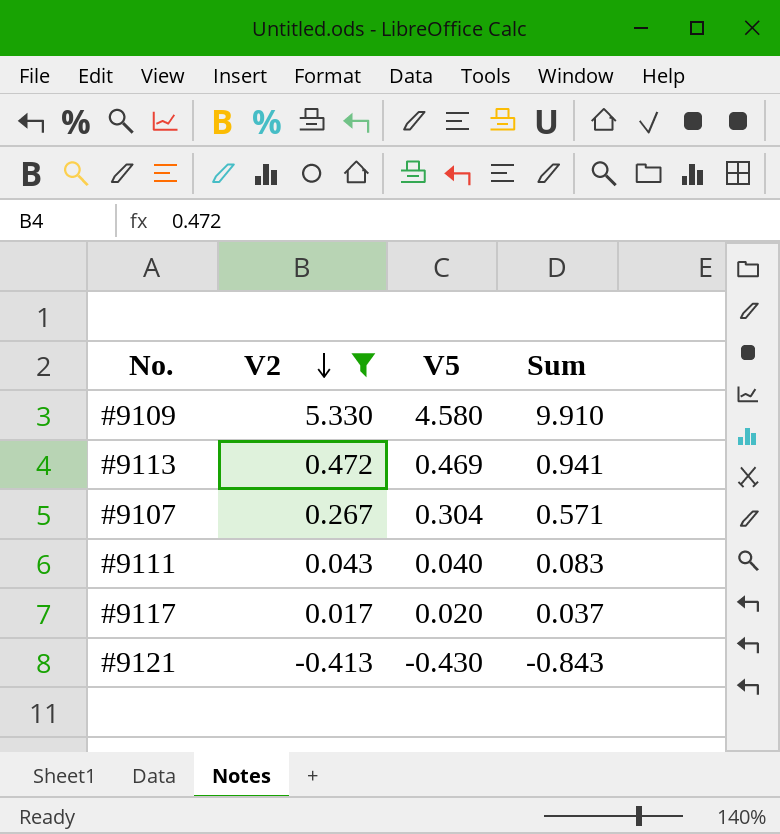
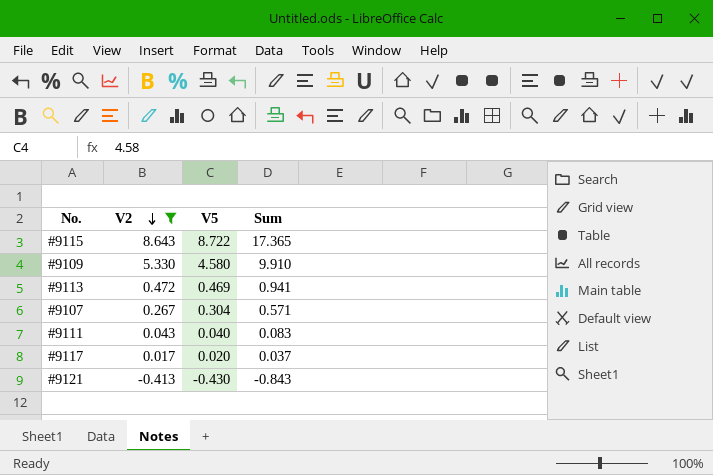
row #9115: none -> 8.643 | 8.722 | 17.365

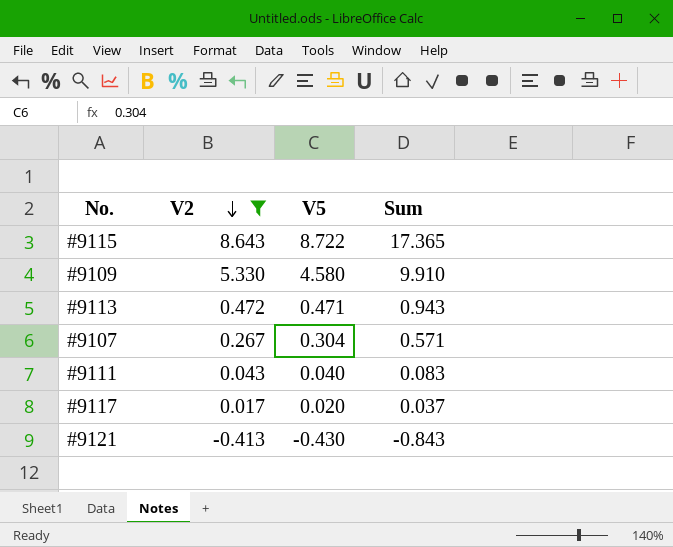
#9113 | V5: 0.469 -> 0.471
#9113 | Sum: 0.941 -> 0.943

